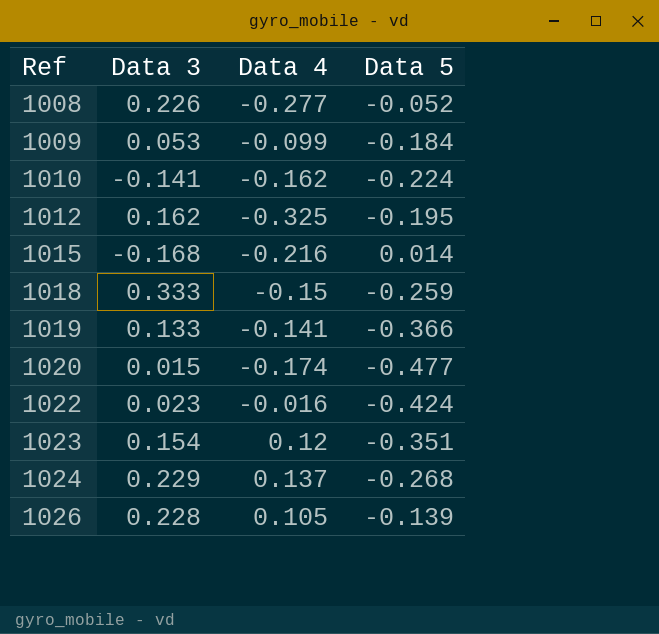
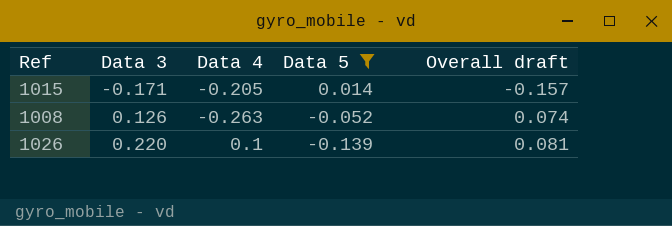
filter: none -> Data 5 >= -0.139
row order: Ref ascending -> Data 3 ascending
column Overall draft | formula: none -> [Data 3] + [Data 5]
1015 | Data 3: -0.168 -> -0.171
1015 | Data 4: -0.216 -> -0.205
1008 | Data 3: 0.226 -> 0.126
1008 | Data 4: -0.277 -> -0.263
1026 | Data 3: 0.228 -> 0.220
1026 | Data 4: 0.105 -> 0.1

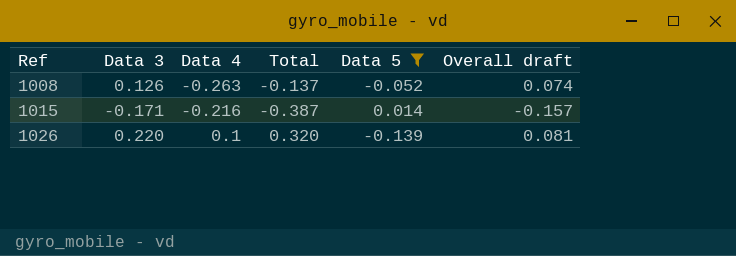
row order: Data 3 ascending -> Ref ascending
column Total | formula: none -> [Data 3] + [Data 4]
1015 | Data 4: -0.205 -> -0.216

